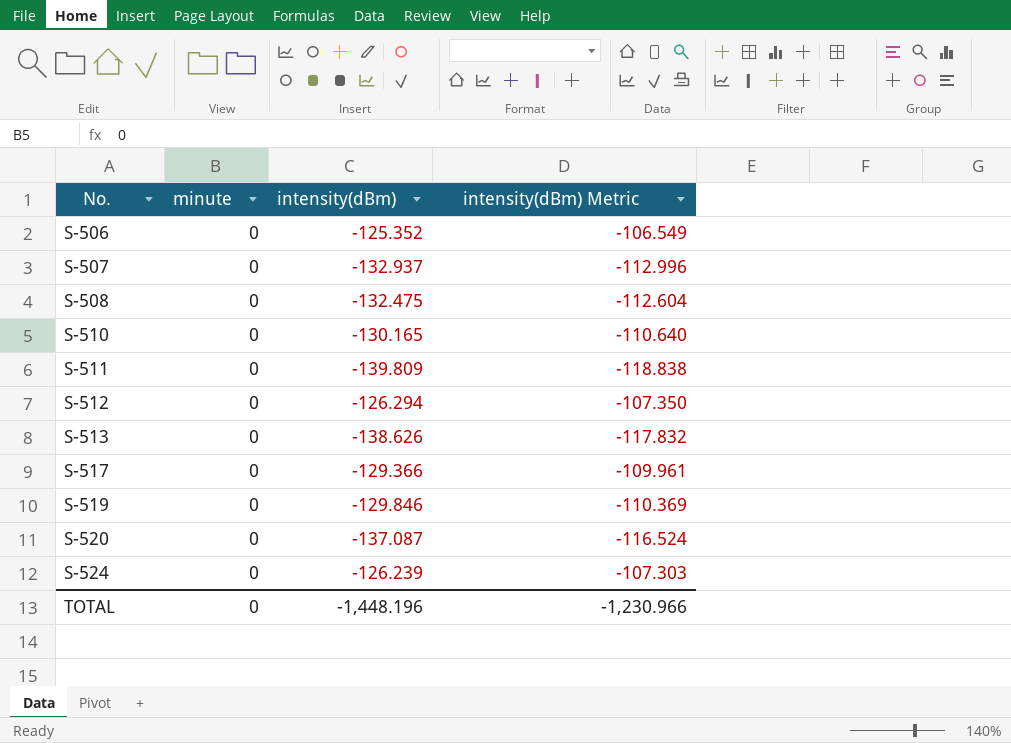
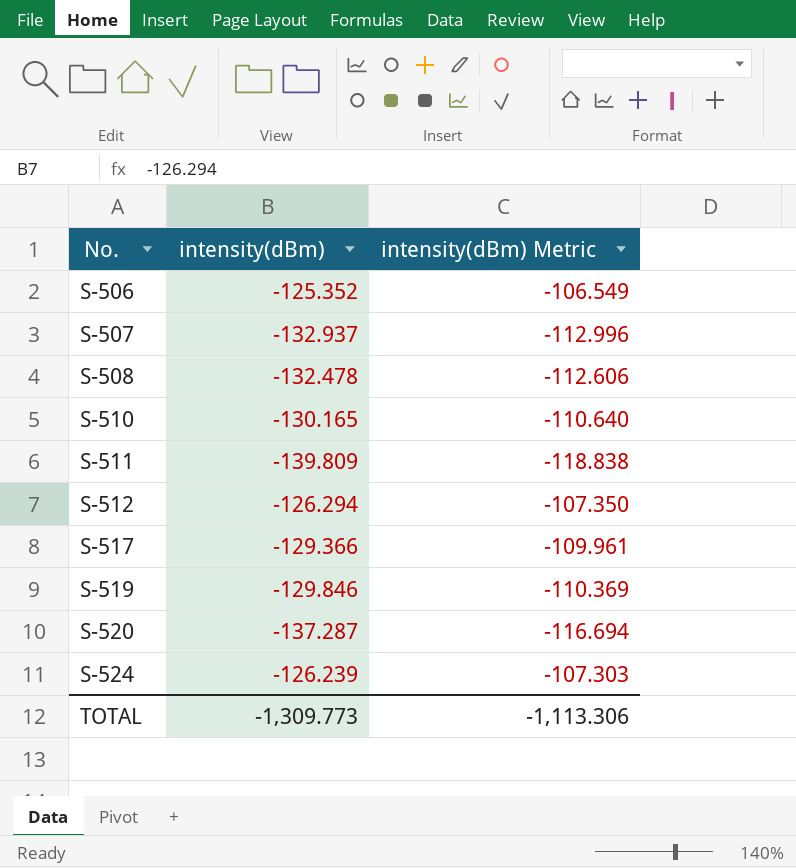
column minute | position: 2 -> none
row S-513: 0 | -138.626 | -117.832 -> none
S-508 | intensity(dBm): -132.475 -> -132.478
S-508 | intensity(dBm) Metric: -112.604 -> -112.606
S-520 | intensity(dBm): -137.087 -> -137.287
S-520 | intensity(dBm) Metric: -116.524 -> -116.694
TOTAL | intensity(dBm): -1,448.196 -> -1,309.773
TOTAL | intensity(dBm) Metric: -1,230.966 -> -1,113.306

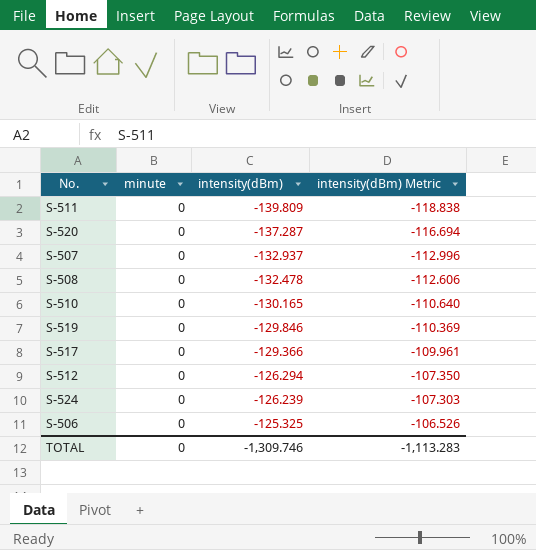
row order: No. ascending -> intensity(dBm) ascending
column minute | position: none -> 2
S-506 | intensity(dBm): -125.352 -> -125.325
S-506 | intensity(dBm) Metric: -106.549 -> -106.526
TOTAL | intensity(dBm): -1,309.773 -> -1,309.746
TOTAL | intensity(dBm) Metric: -1,113.306 -> -1,113.283

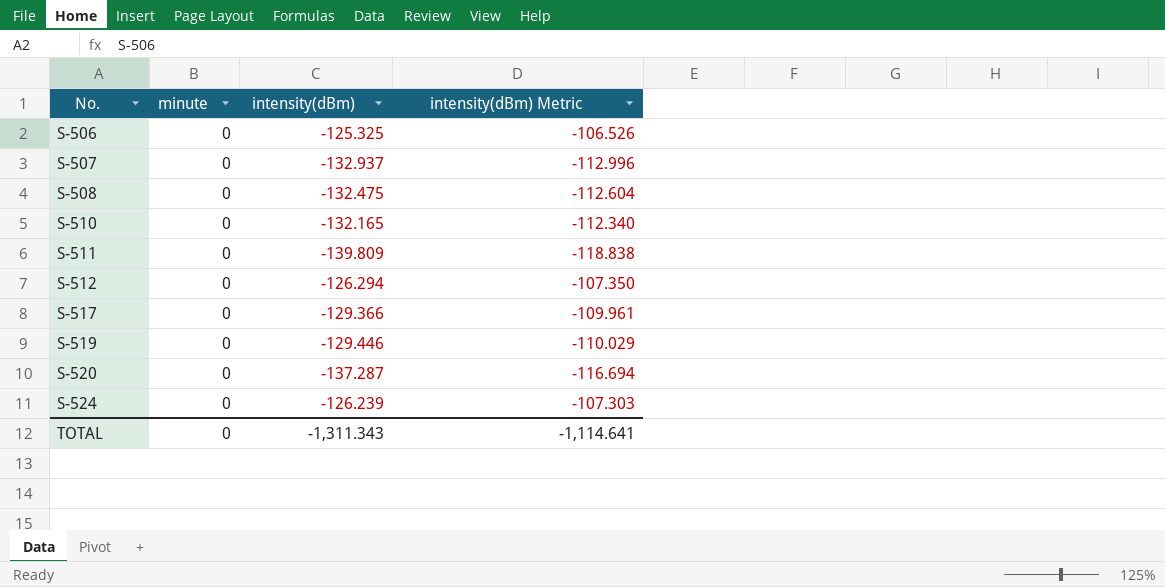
row order: intensity(dBm) ascending -> No. ascending
S-508 | intensity(dBm): -132.478 -> -132.475
S-508 | intensity(dBm) Metric: -112.606 -> -112.604
S-510 | intensity(dBm): -130.165 -> -132.165
S-510 | intensity(dBm) Metric: -110.640 -> -112.340
S-519 | intensity(dBm): -129.846 -> -129.446
S-519 | intensity(dBm) Metric: -110.369 -> -110.029
TOTAL | intensity(dBm): -1,309.746 -> -1,311.343
TOTAL | intensity(dBm) Metric: -1,113.283 -> -1,114.641

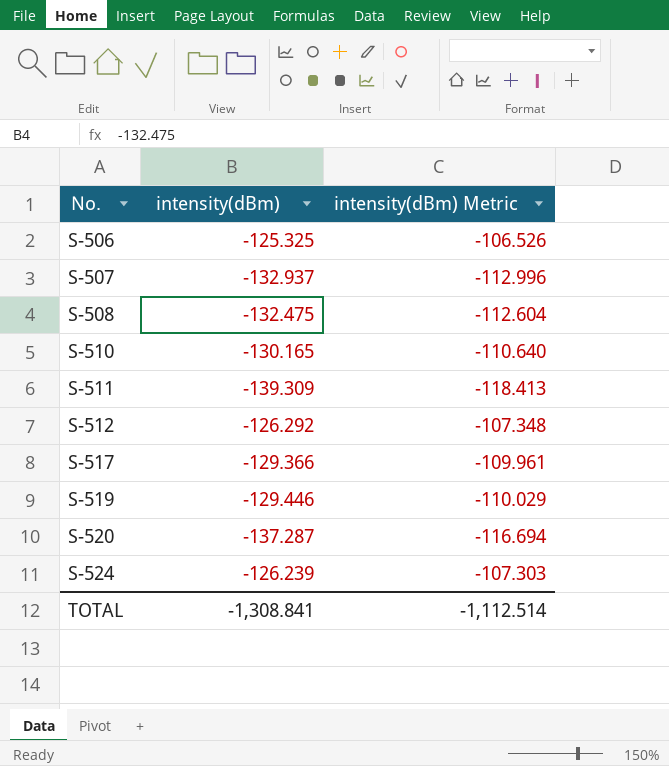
column minute | position: 2 -> none
S-510 | intensity(dBm): -132.165 -> -130.165
S-510 | intensity(dBm) Metric: -112.340 -> -110.640
S-511 | intensity(dBm): -139.809 -> -139.309
S-511 | intensity(dBm) Metric: -118.838 -> -118.413
S-512 | intensity(dBm): -126.294 -> -126.292
S-512 | intensity(dBm) Metric: -107.350 -> -107.348
TOTAL | intensity(dBm): -1,311.343 -> -1,308.841
TOTAL | intensity(dBm) Metric: -1,114.641 -> -1,112.514

